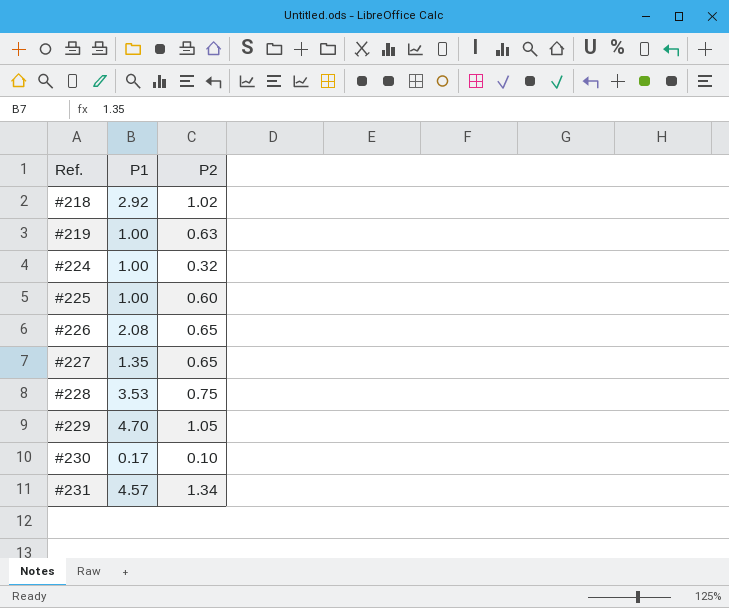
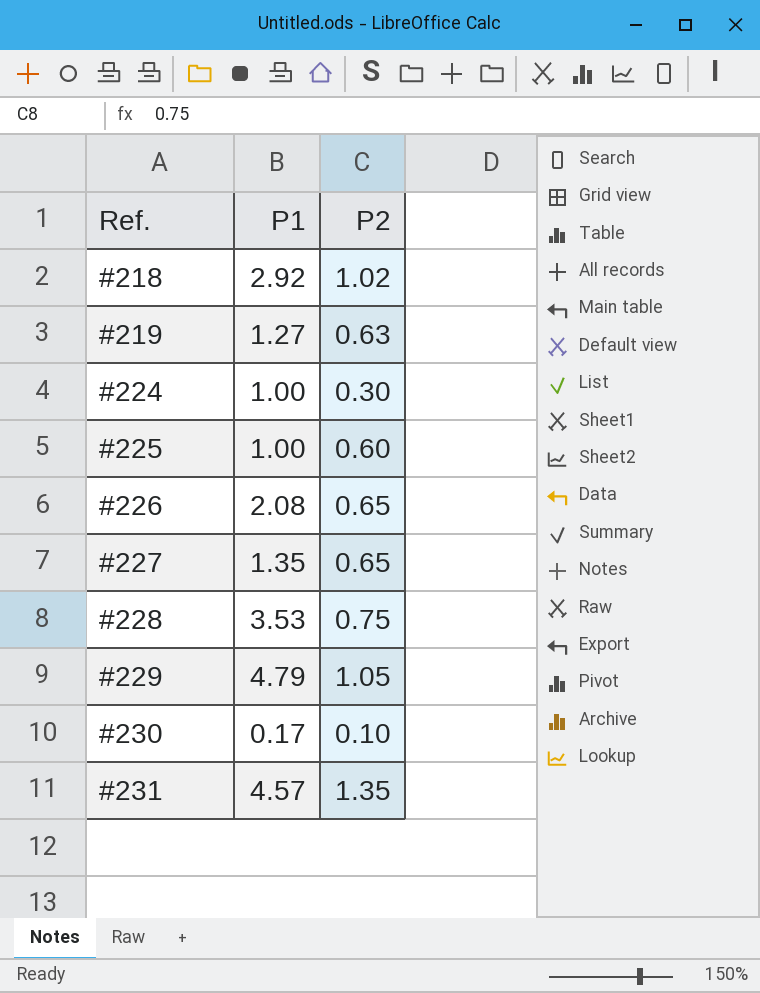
#219 | P1: 1.00 -> 1.27
#224 | P2: 0.32 -> 0.30
#229 | P1: 4.70 -> 4.79
#231 | P2: 1.34 -> 1.35

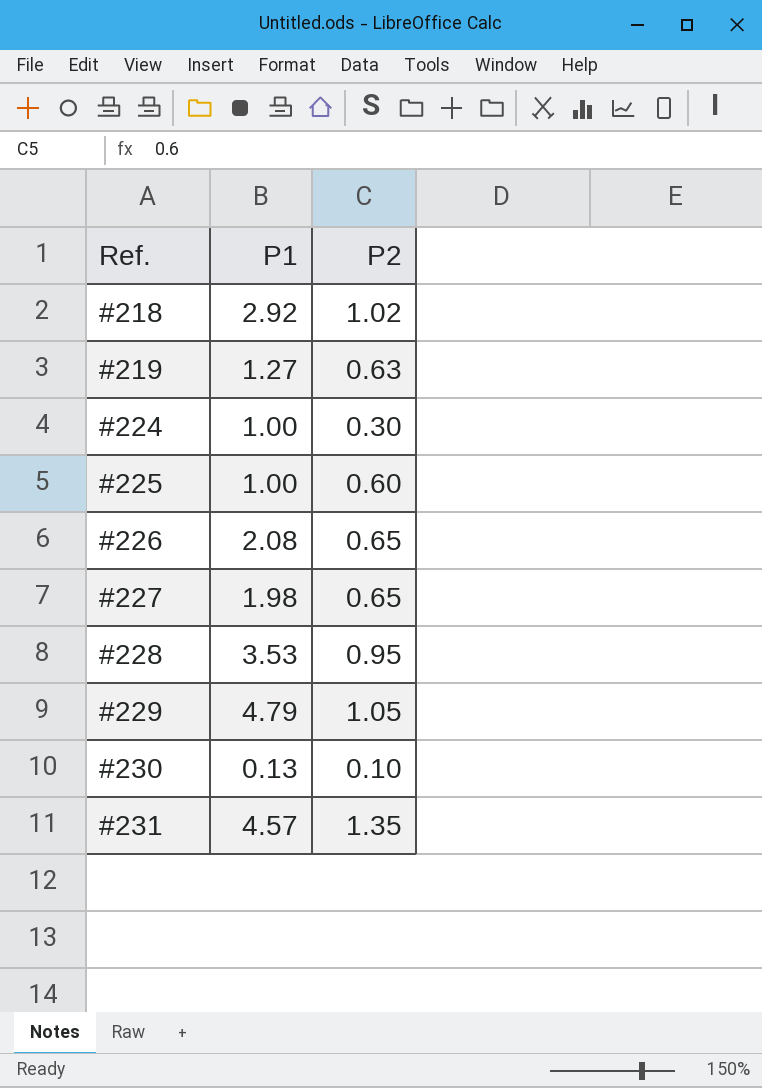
#227 | P1: 1.35 -> 1.98
#228 | P2: 0.75 -> 0.95
#230 | P1: 0.17 -> 0.13

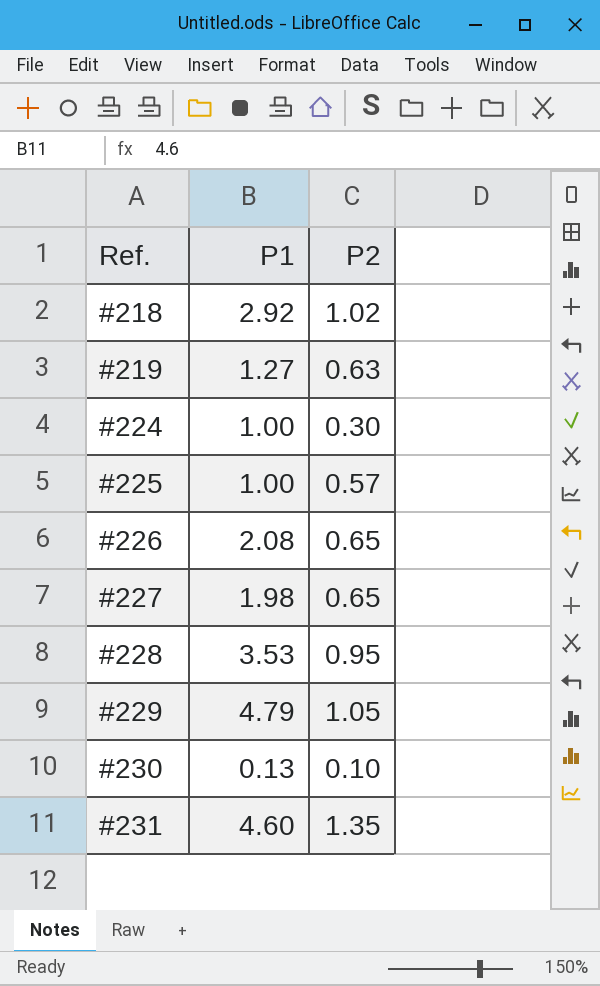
#225 | P2: 0.60 -> 0.57
#231 | P1: 4.57 -> 4.60

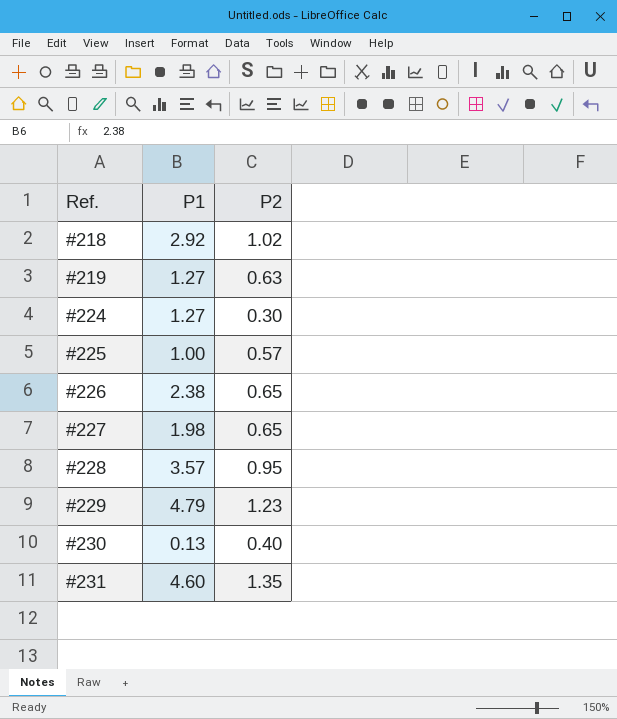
#224 | P1: 1.00 -> 1.27
#226 | P1: 2.08 -> 2.38
#228 | P1: 3.53 -> 3.57
#229 | P2: 1.05 -> 1.23
#230 | P2: 0.10 -> 0.40

